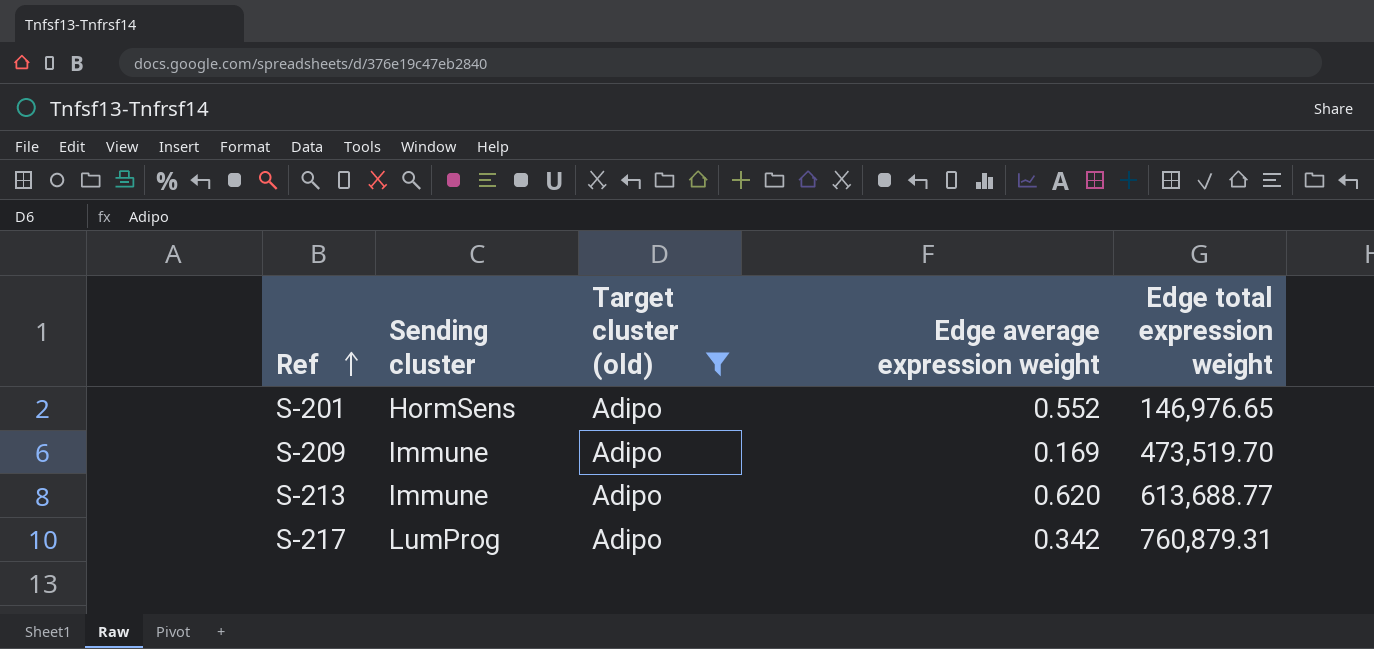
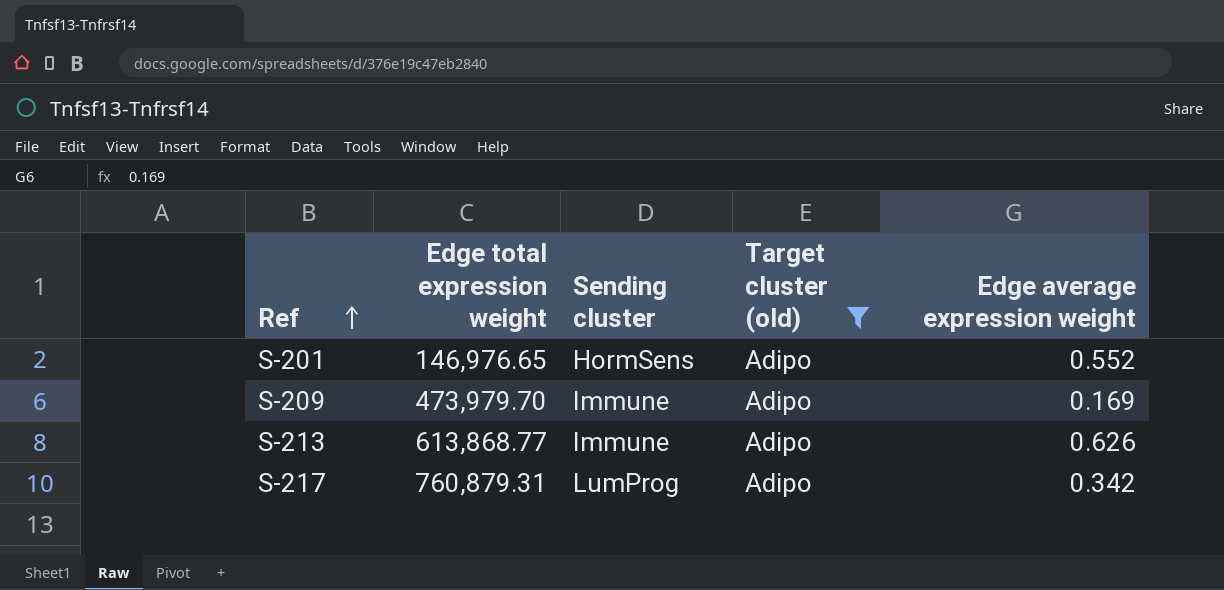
column Edge total expression weight | position: 5 -> 2
S-209 | Edge total expression weight: 473,519.70 -> 473,979.70
S-213 | Edge total expression weight: 613,688.77 -> 613,868.77
S-213 | Edge average expression weight: 0.620 -> 0.626

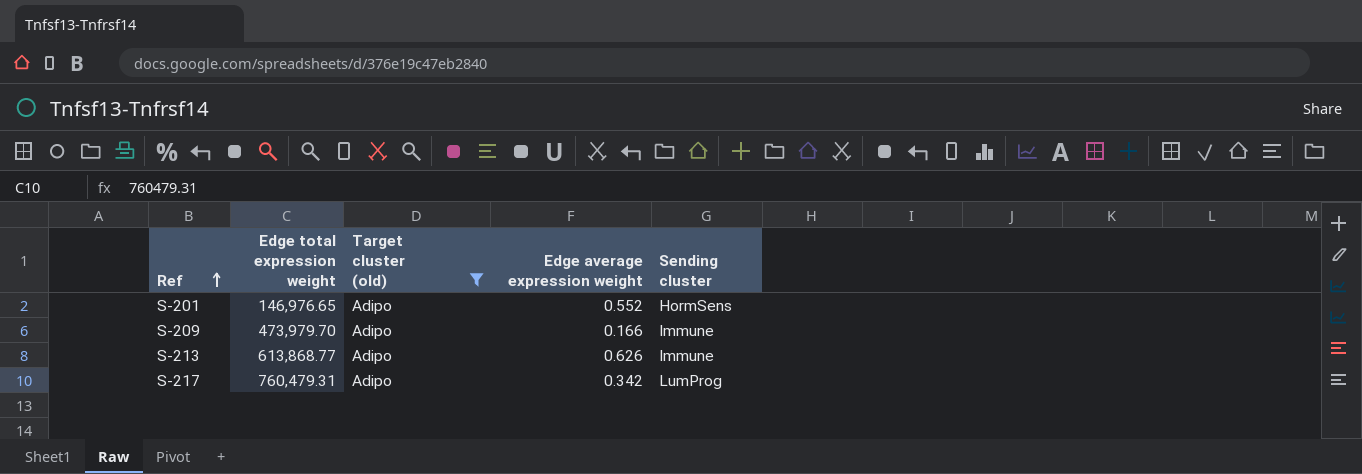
column Sending cluster | position: 3 -> 5
S-209 | Edge average expression weight: 0.169 -> 0.166
S-217 | Edge total expression weight: 760,879.31 -> 760,479.31

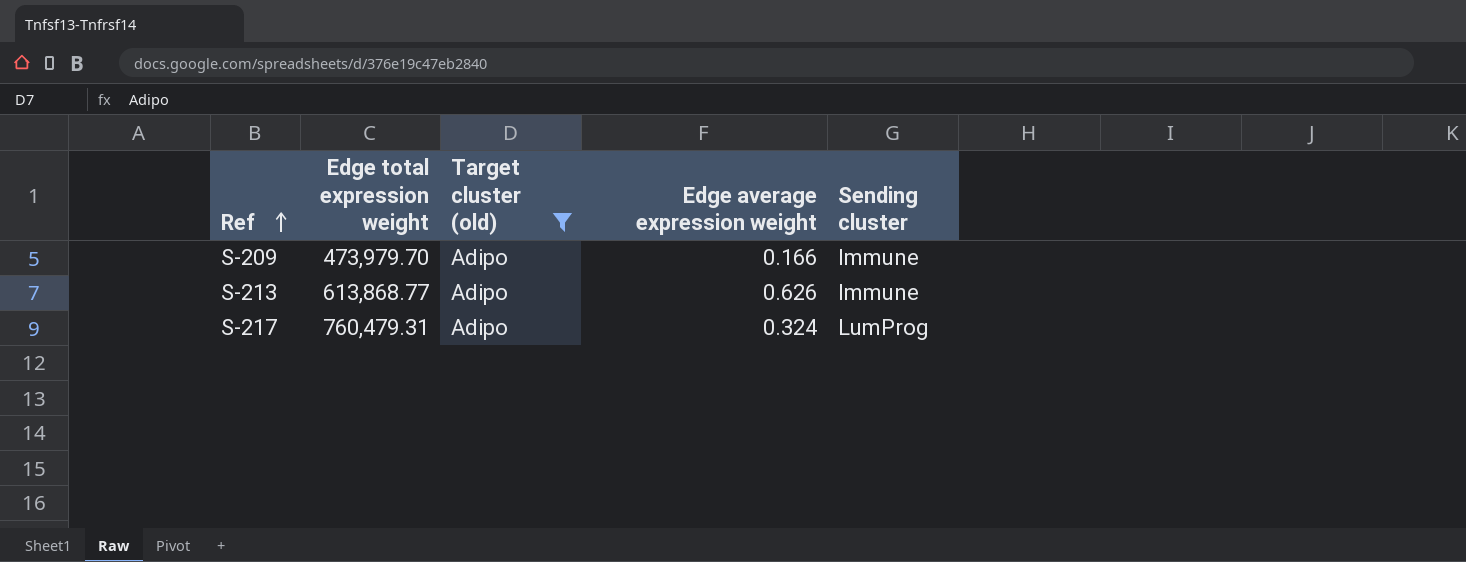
row S-201: 146,976.65 | Adipo | 0.552 | HormSens -> none
S-217 | Edge average expression weight: 0.342 -> 0.324

